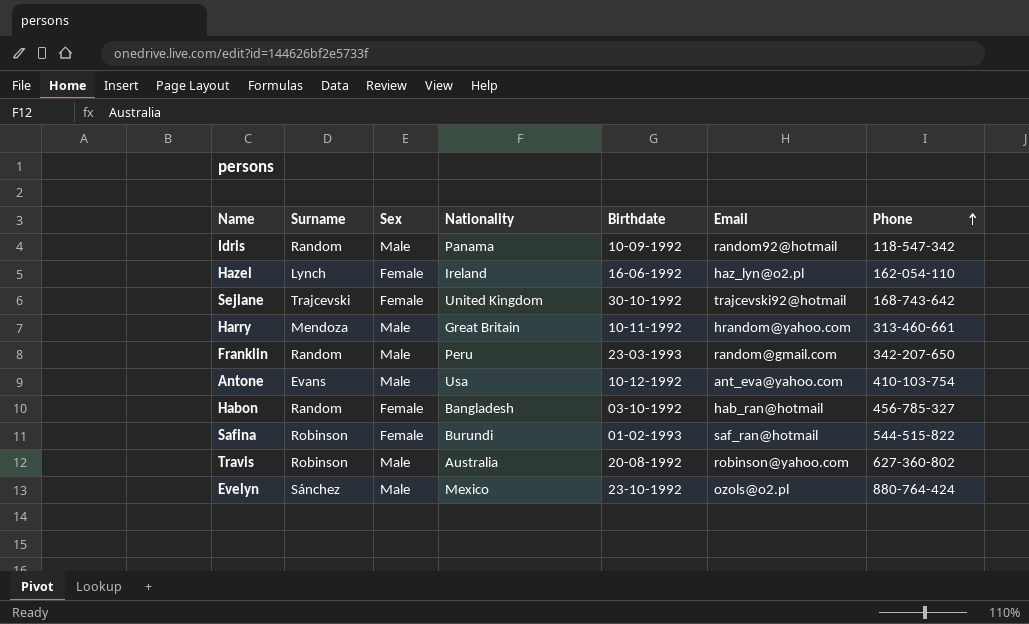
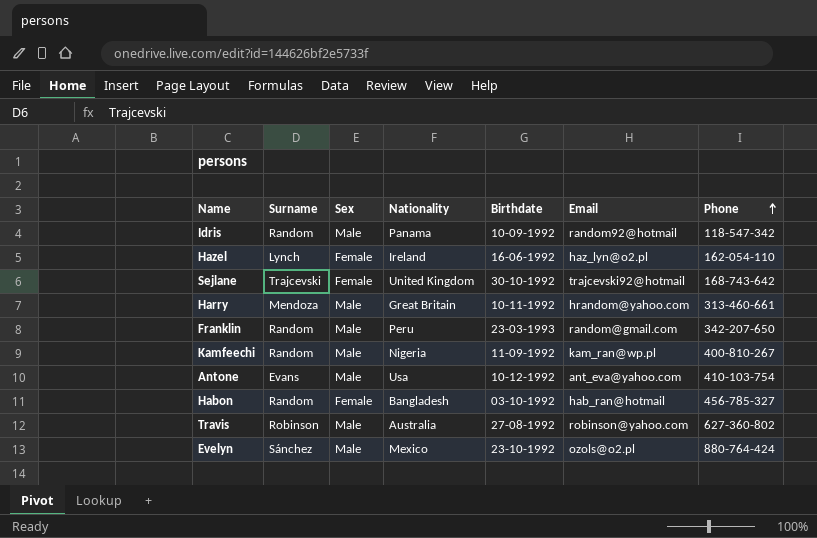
row Safina: Robinson | Female | Burundi | 01-02-1993 | saf_ran@hotmail | 544-515-822 -> none
row Kamfeechi: none -> Random | Male | Nigeria | 11-09-1992 | kam_ran@wp.pl | 400-810-267
Travis | Birthdate: 20-08-1992 -> 27-08-1992

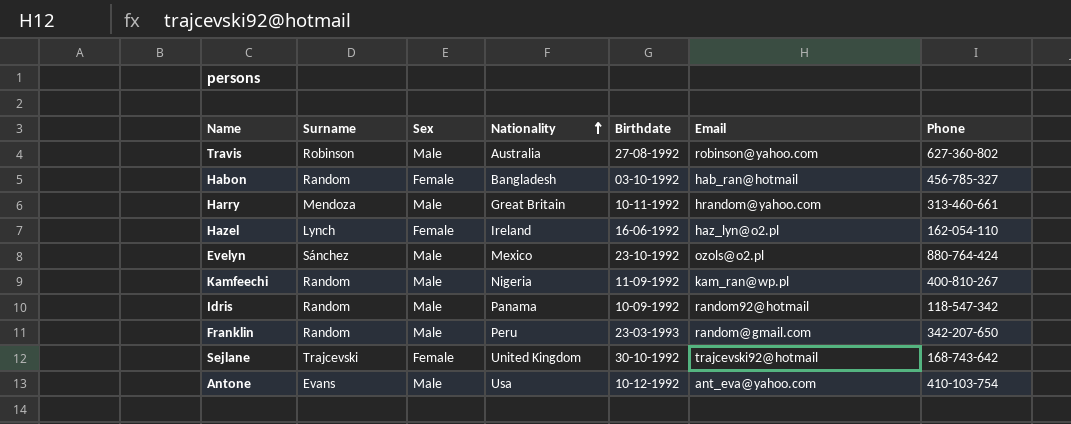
row order: Phone ascending -> Nationality ascending

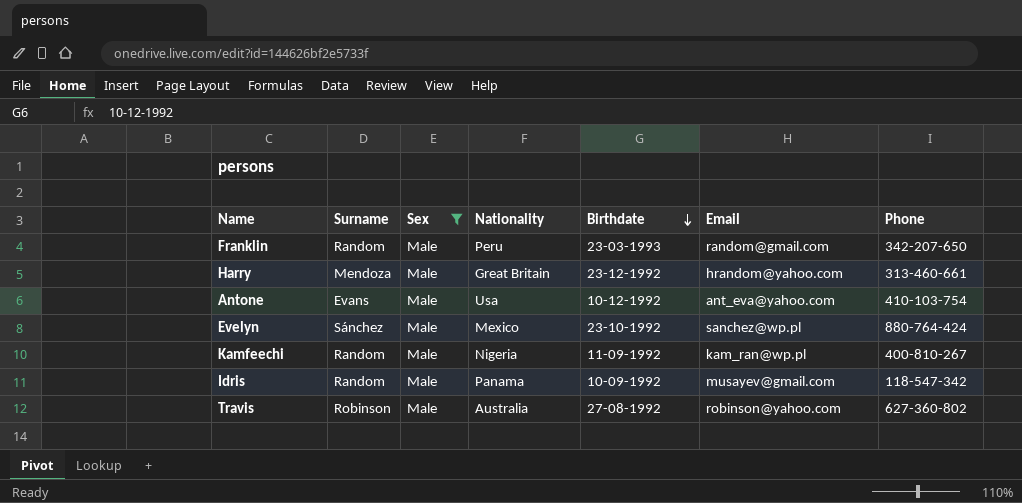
filter: none -> Sex = Male
row order: Nationality ascending -> Birthdate descending
Harry | Birthdate: 10-11-1992 -> 23-12-1992
Evelyn | Email: ozols@o2.pl -> sanchez@wp.pl
Idris | Email: random92@hotmail -> musayev@gmail.com

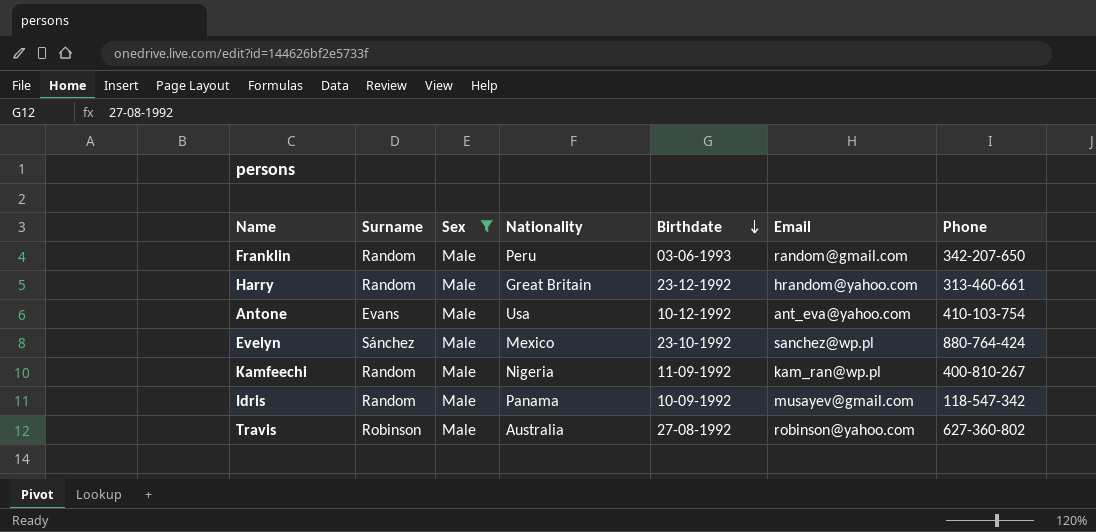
Franklin | Birthdate: 23-03-1993 -> 03-06-1993
Harry | Surname: Mendoza -> Random

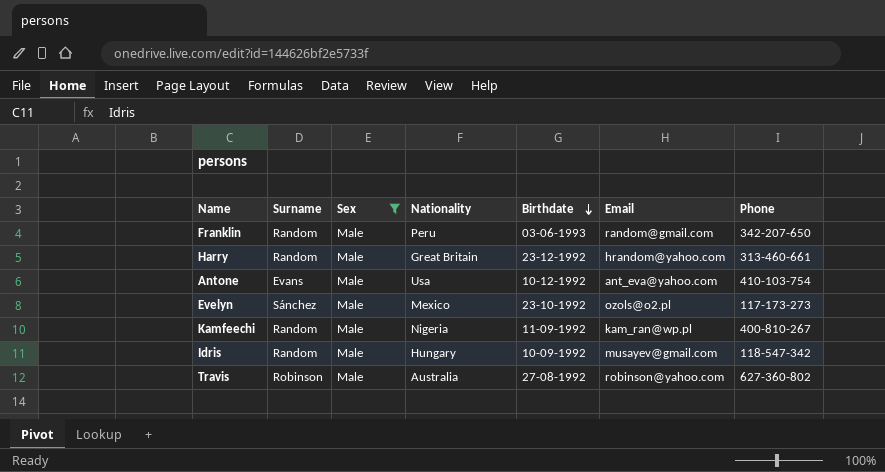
Evelyn | Email: sanchez@wp.pl -> ozols@o2.pl
Evelyn | Phone: 880-764-424 -> 117-173-273
Idris | Nationality: Panama -> Hungary

